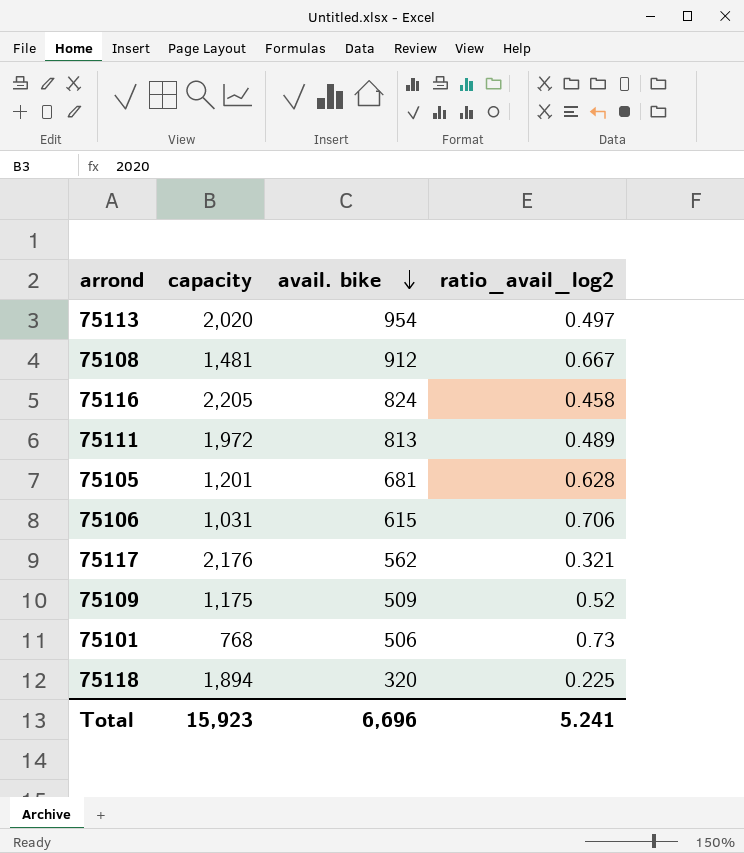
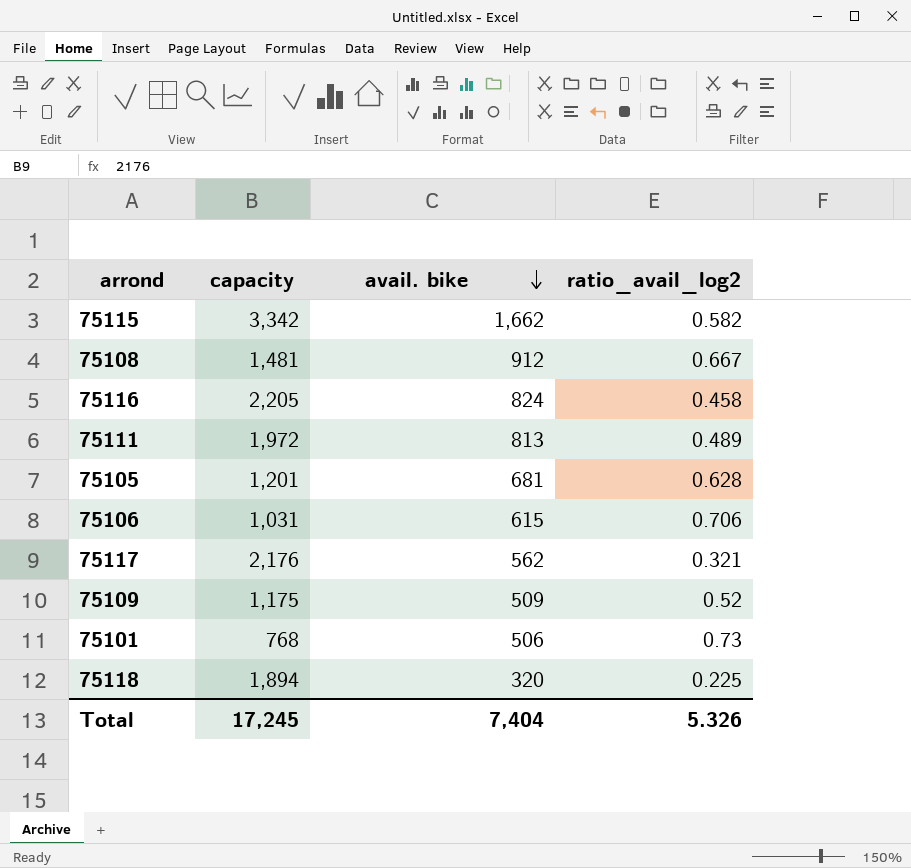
row 75113: 2,020 | 954 | 0.497 -> none
row 75115: none -> 3,342 | 1,662 | 0.582
Total | capacity: 15,923 -> 17,245
Total | avail. bike: 6,696 -> 7,404
Total | ratio_avail_log2: 5.241 -> 5.326

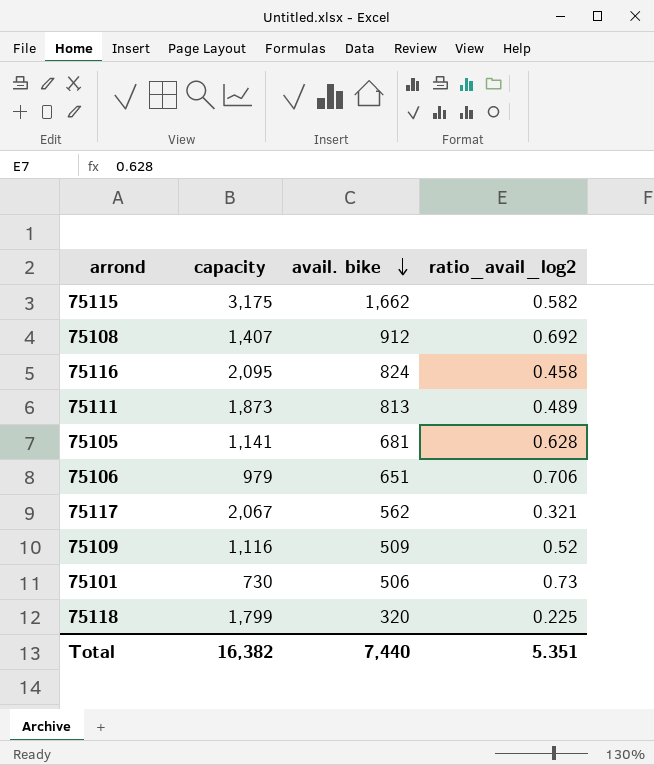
75115 | capacity: 3,342 -> 3,175
75108 | capacity: 1,481 -> 1,407
75108 | ratio_avail_log2: 0.667 -> 0.692
75116 | capacity: 2,205 -> 2,095
75111 | capacity: 1,972 -> 1,873
75105 | capacity: 1,201 -> 1,141
75106 | capacity: 1,031 -> 979
75106 | avail. bike: 615 -> 651
75117 | capacity: 2,176 -> 2,067
75109 | capacity: 1,175 -> 1,116
75101 | capacity: 768 -> 730
75118 | capacity: 1,894 -> 1,799
Total | capacity: 17,245 -> 16,382
Total | avail. bike: 7,404 -> 7,440
Total | ratio_avail_log2: 5.326 -> 5.351

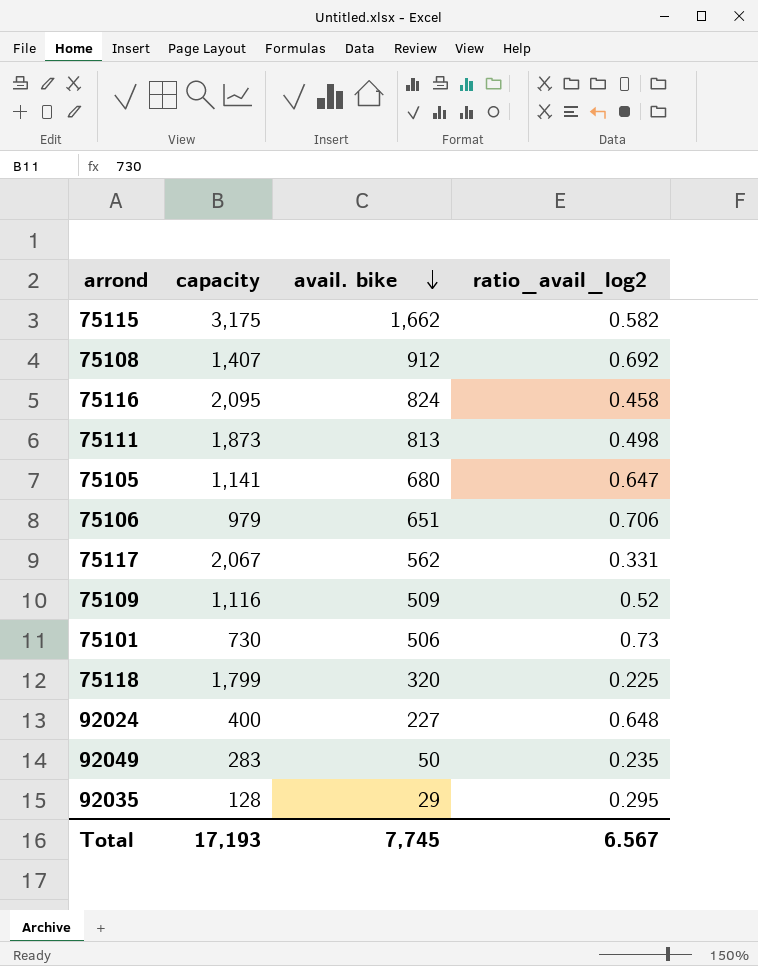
75111 | ratio_avail_log2: 0.489 -> 0.498
75105 | avail. bike: 681 -> 680
75105 | ratio_avail_log2: 0.628 -> 0.647
75117 | ratio_avail_log2: 0.321 -> 0.331
row 92024: none -> 400 | 227 | 0.648
row 92049: none -> 283 | 50 | 0.235
row 92035: none -> 128 | 29 | 0.295
Total | capacity: 16,382 -> 17,193
Total | avail. bike: 7,440 -> 7,745
Total | ratio_avail_log2: 5.351 -> 6.567

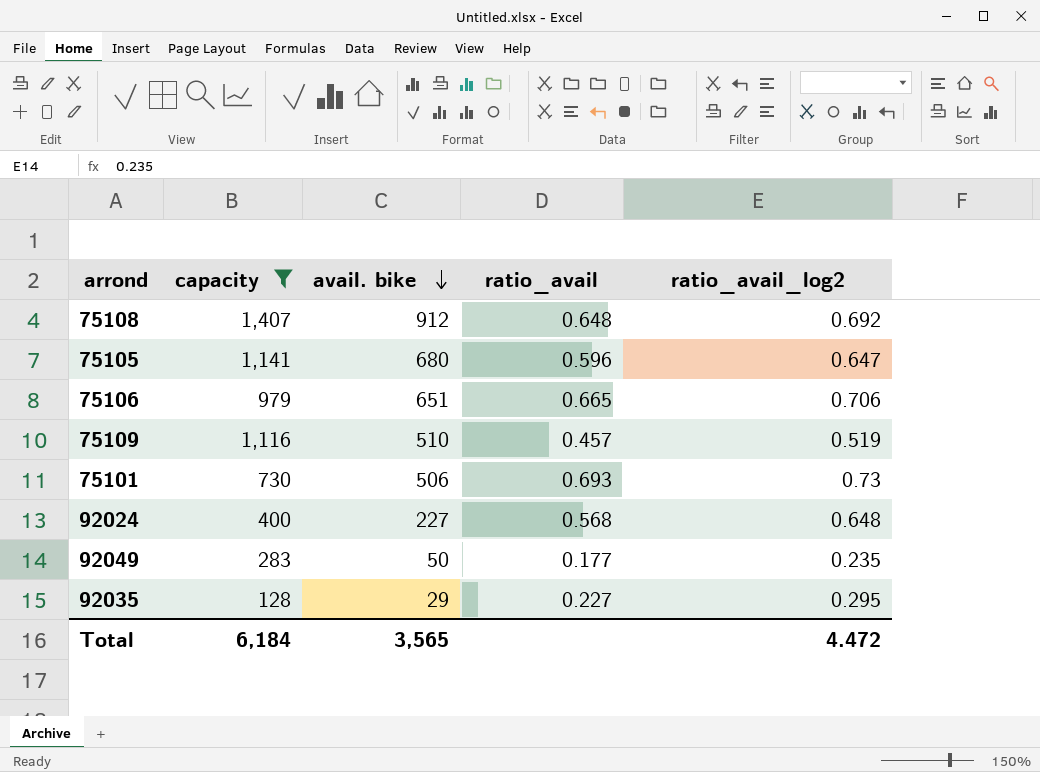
filter: none -> capacity <= 1,407
column ratio_avail | formula: none -> [avail. bike] / [capacity]
75109 | avail. bike: 509 -> 510
75109 | ratio_avail_log2: 0.52 -> 0.519
Total | capacity: 17,193 -> 6,184
Total | avail. bike: 7,745 -> 3,565
Total | ratio_avail_log2: 6.567 -> 4.472

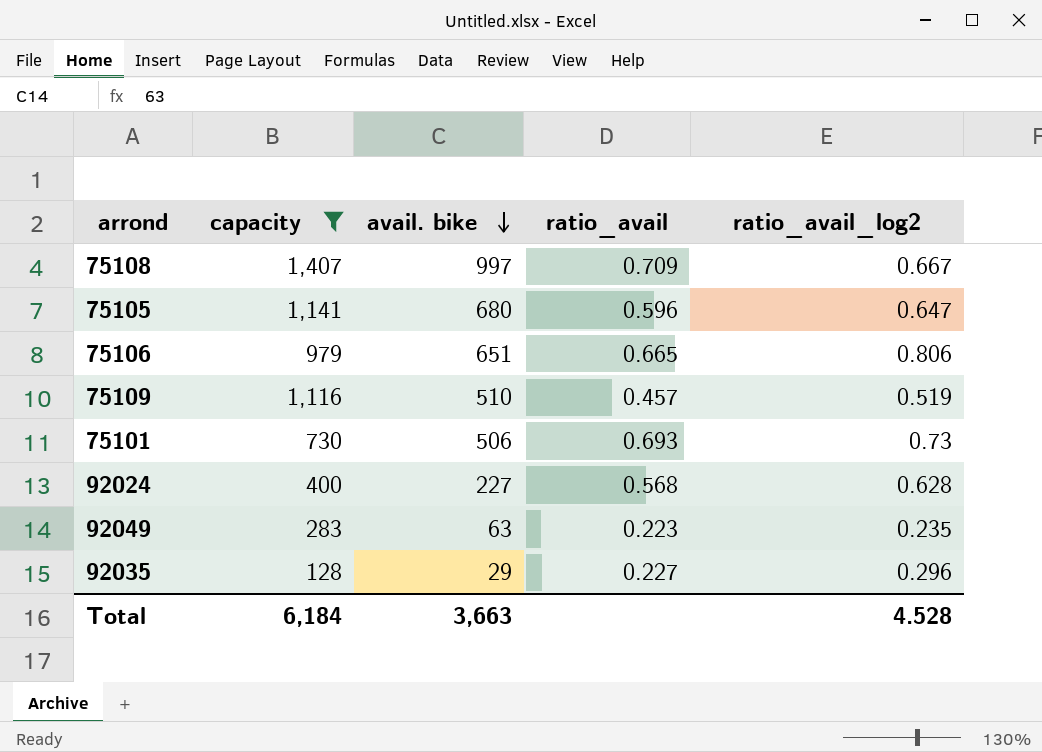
75108 | avail. bike: 912 -> 997
75108 | ratio_avail: 0.648 -> 0.709
75108 | ratio_avail_log2: 0.692 -> 0.667
75106 | ratio_avail_log2: 0.706 -> 0.806
92024 | ratio_avail_log2: 0.648 -> 0.628
92049 | avail. bike: 50 -> 63
92049 | ratio_avail: 0.177 -> 0.223
92035 | ratio_avail_log2: 0.295 -> 0.296
Total | avail. bike: 3,565 -> 3,663
Total | ratio_avail_log2: 4.472 -> 4.528

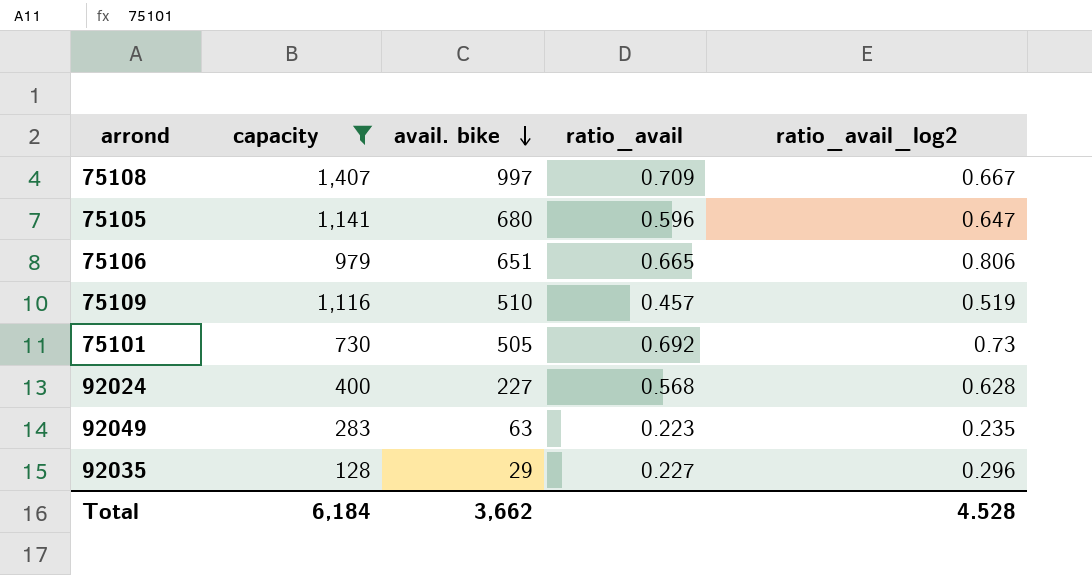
75101 | avail. bike: 506 -> 505
75101 | ratio_avail: 0.693 -> 0.692
Total | avail. bike: 3,663 -> 3,662

